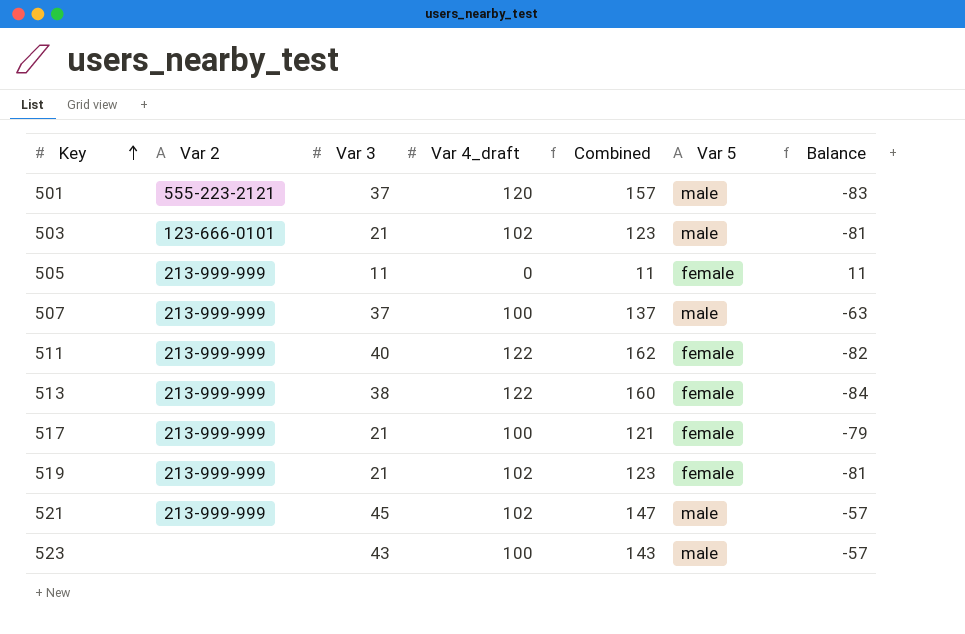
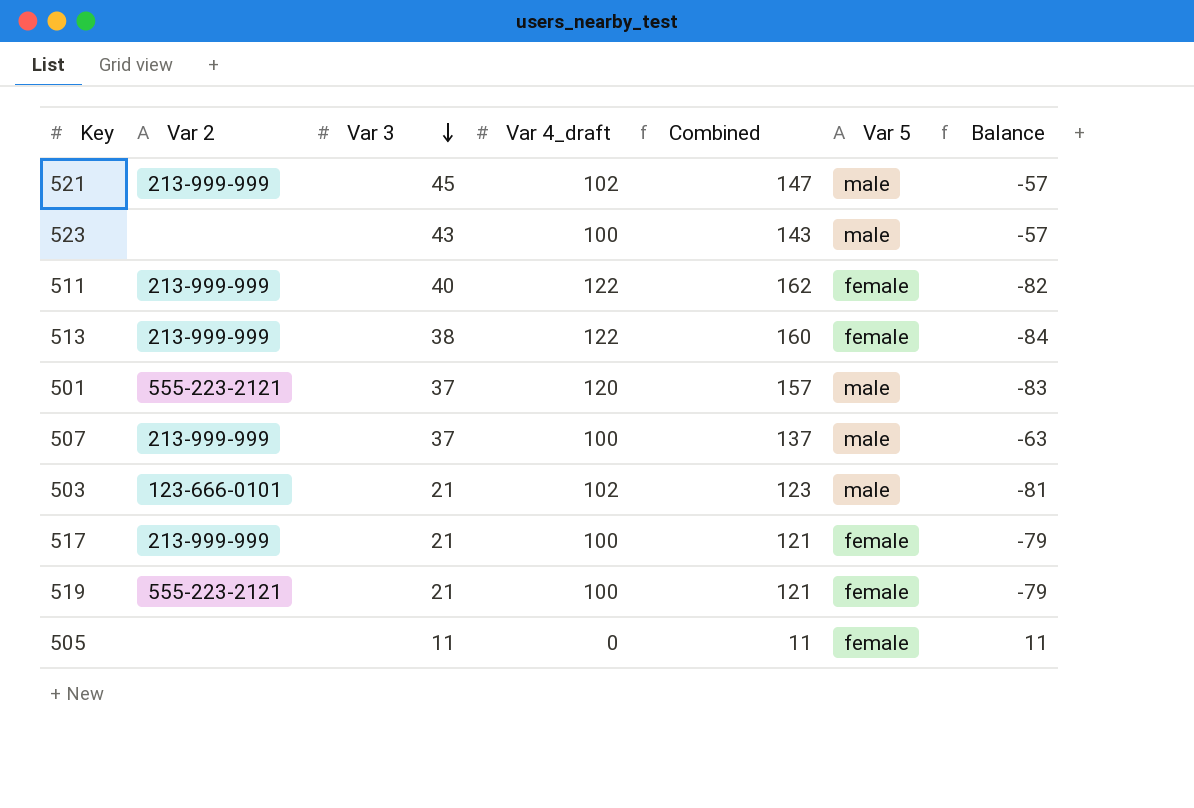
row order: Key ascending -> Var 3 descending
519 | Var 2: 213-999-999 -> 555-223-2121
519 | Var 4_draft: 102 -> 100
519 | Combined: 123 -> 121
519 | Balance: -81 -> -79
505 | Var 2: 213-999-999 -> none

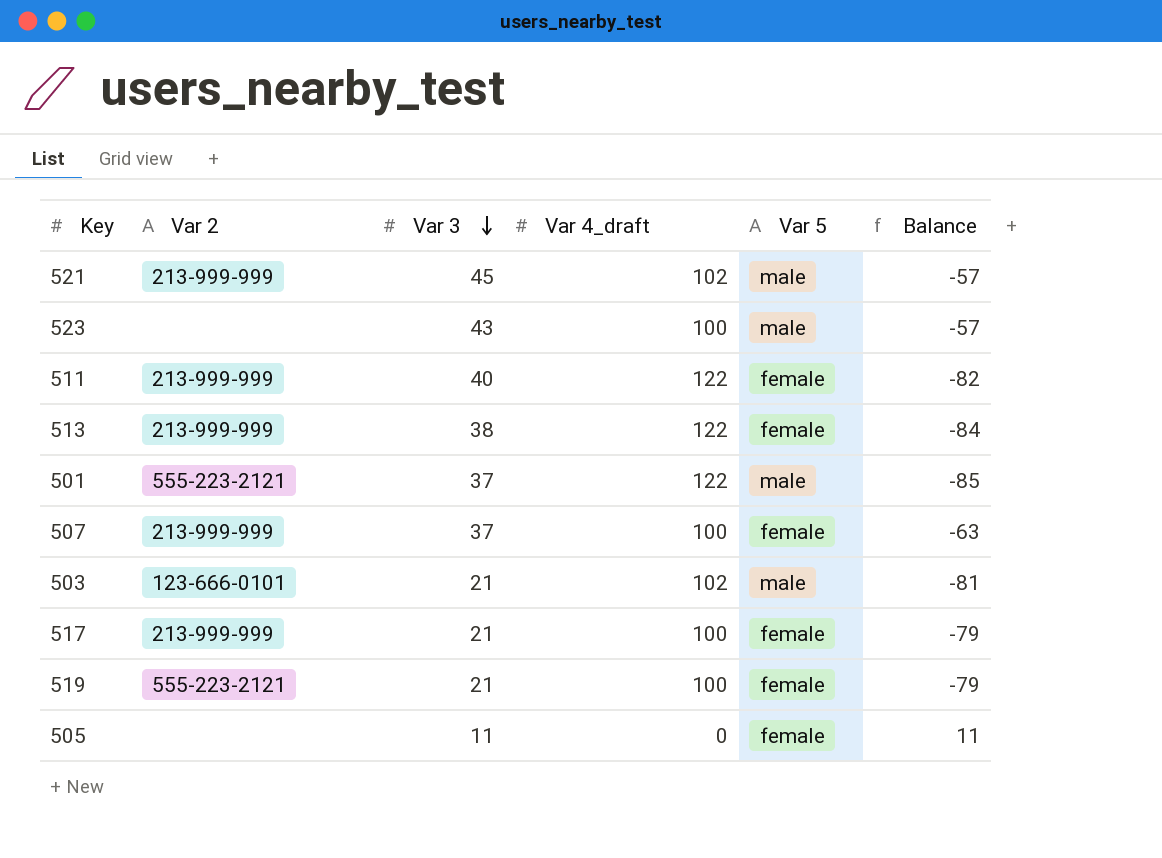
column Combined | formula: [Var 3] + [Var 4_draft] -> none
501 | Var 4_draft: 120 -> 122
501 | Balance: -83 -> -85
507 | Var 5: male -> female

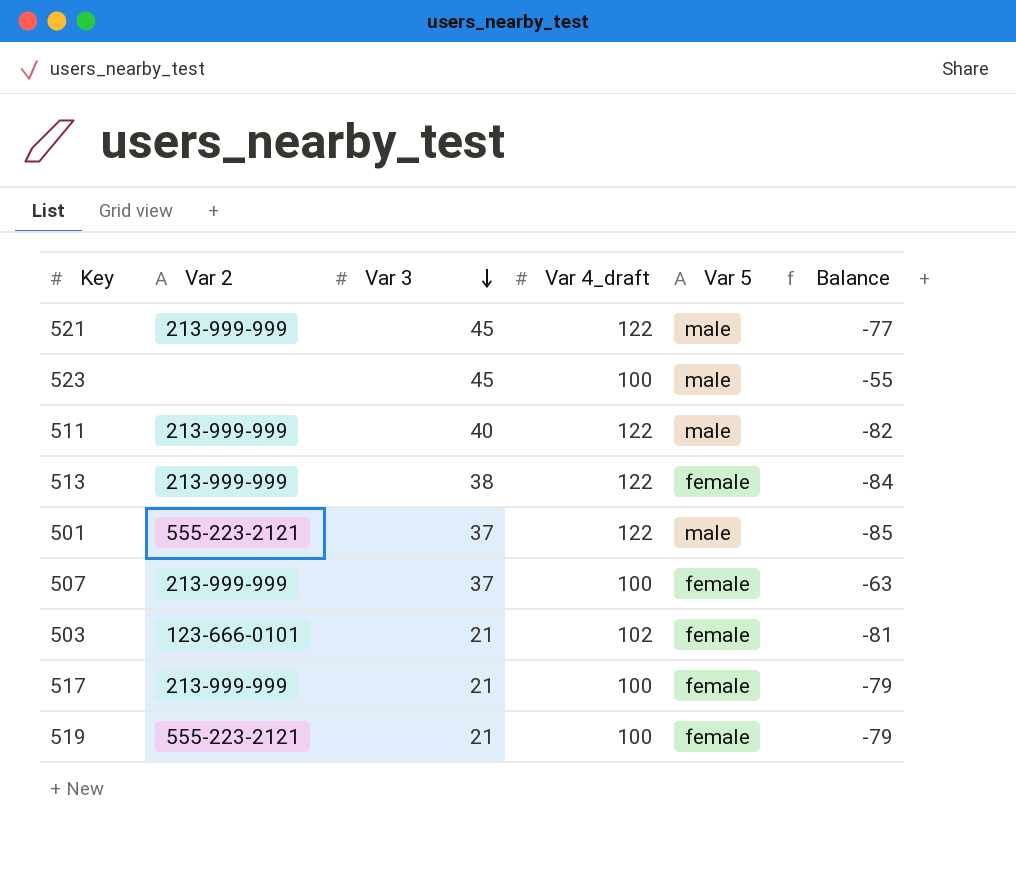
row 505: none | 11 | 0 | female | 11 -> none
521 | Var 4_draft: 102 -> 122
521 | Balance: -57 -> -77
523 | Var 3: 43 -> 45
523 | Balance: -57 -> -55
511 | Var 5: female -> male
503 | Var 5: male -> female

